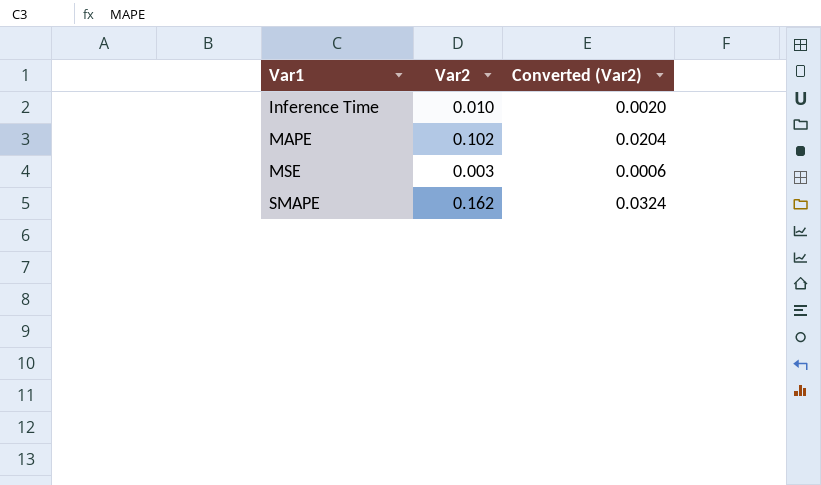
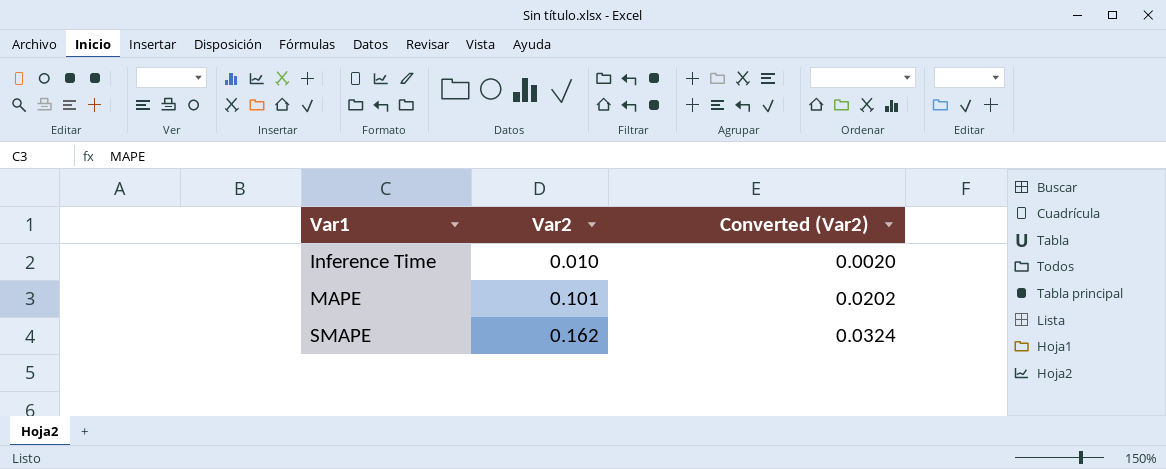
row MSE: 0.003 | 0.0006 -> none
MAPE | Var2: 0.102 -> 0.101
MAPE | Converted (Var2): 0.0204 -> 0.0202

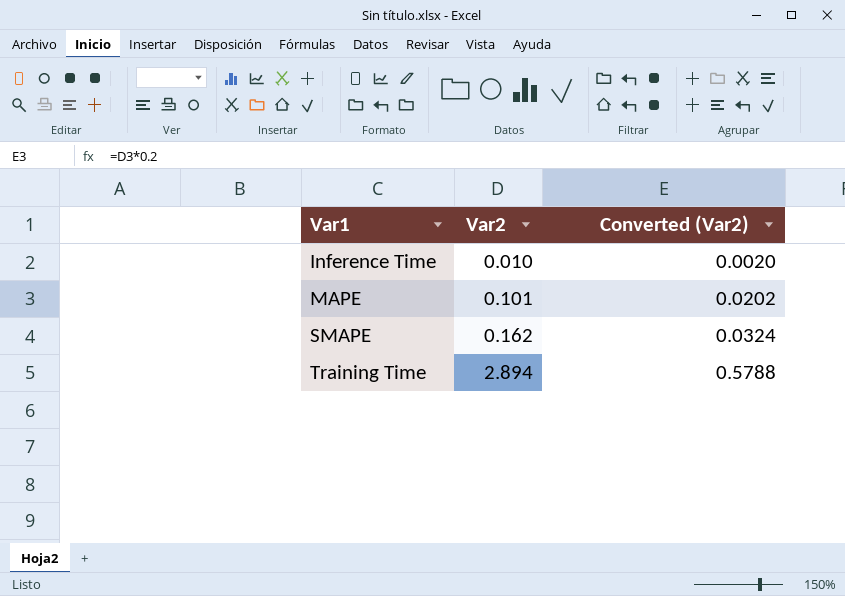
row Training Time: none -> 2.894 | 0.5788

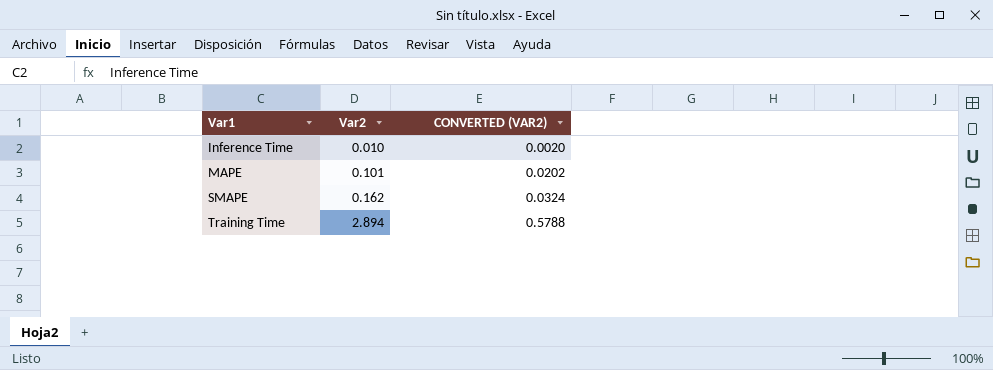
column name: Converted (Var2) -> CONVERTED (VAR2)

